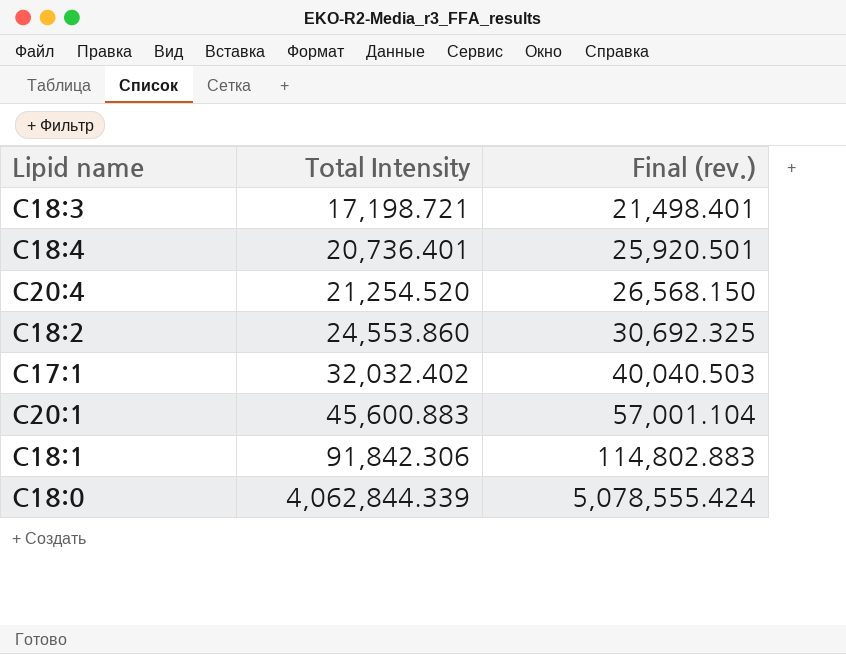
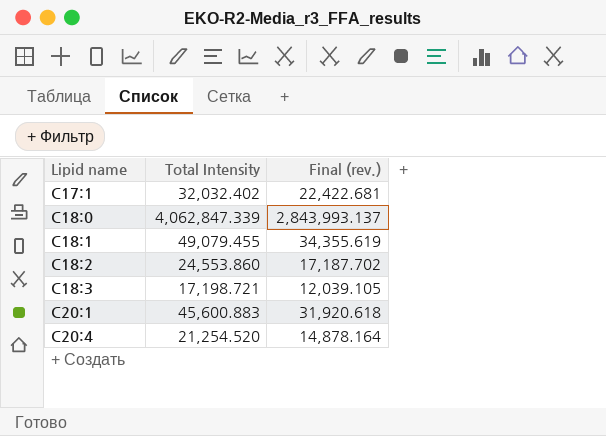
row order: Total Intensity ascending -> Lipid name ascending
column Final (rev.) | formula: [Total Intensity] * 1.25 -> [Total Intensity] * 0.7
row C18:4: 20,736.401 | 25,920.501 -> none
C18:0 | Total Intensity: 4,062,844.339 -> 4,062,847.339
C18:1 | Total Intensity: 91,842.306 -> 49,079.455

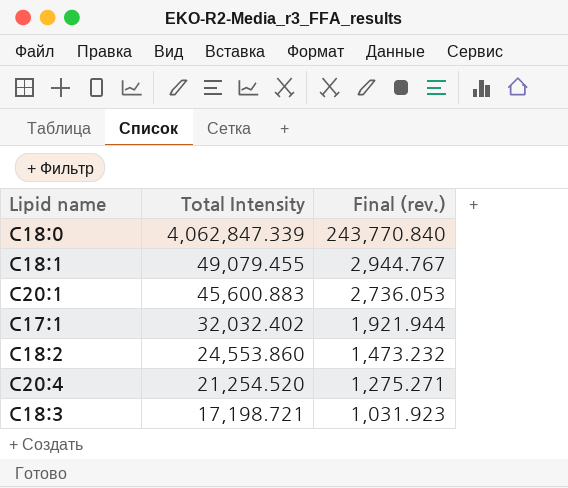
row order: Lipid name ascending -> Total Intensity descending
column Final (rev.) | formula: [Total Intensity] * 0.7 -> [Total Intensity] * 0.06

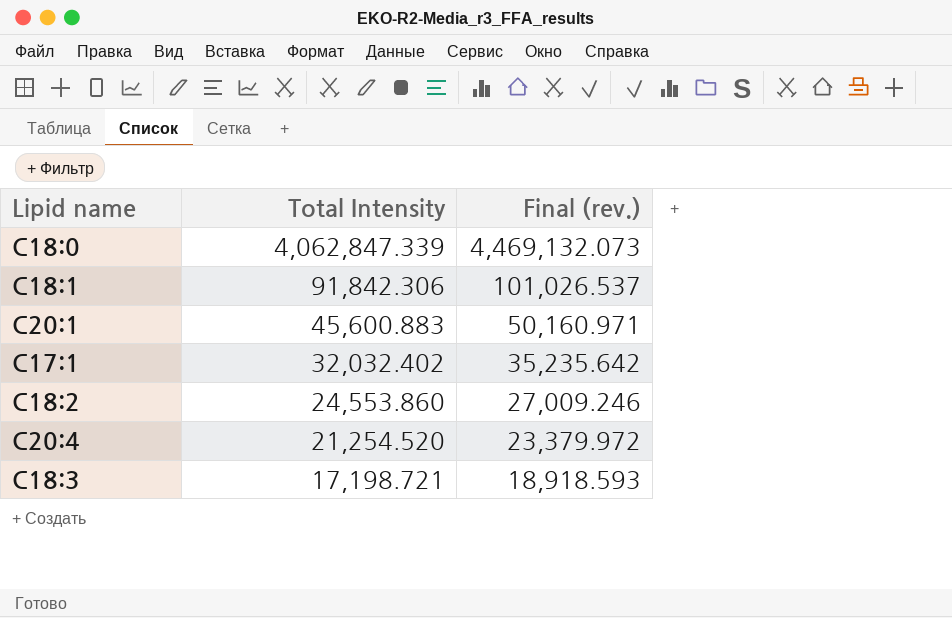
column Final (rev.) | formula: [Total Intensity] * 0.06 -> [Total Intensity] * 1.1
C18:1 | Total Intensity: 49,079.455 -> 91,842.306

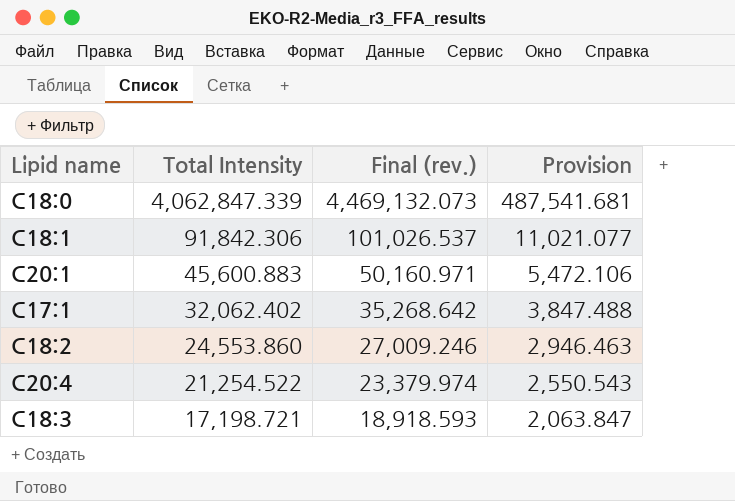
column Provision | formula: none -> [Total Intensity] * 0.12
C17:1 | Total Intensity: 32,032.402 -> 32,062.402
C17:1 | Final (rev.): 35,235.642 -> 35,268.642
C20:4 | Total Intensity: 21,254.520 -> 21,254.522
C20:4 | Final (rev.): 23,379.972 -> 23,379.974

